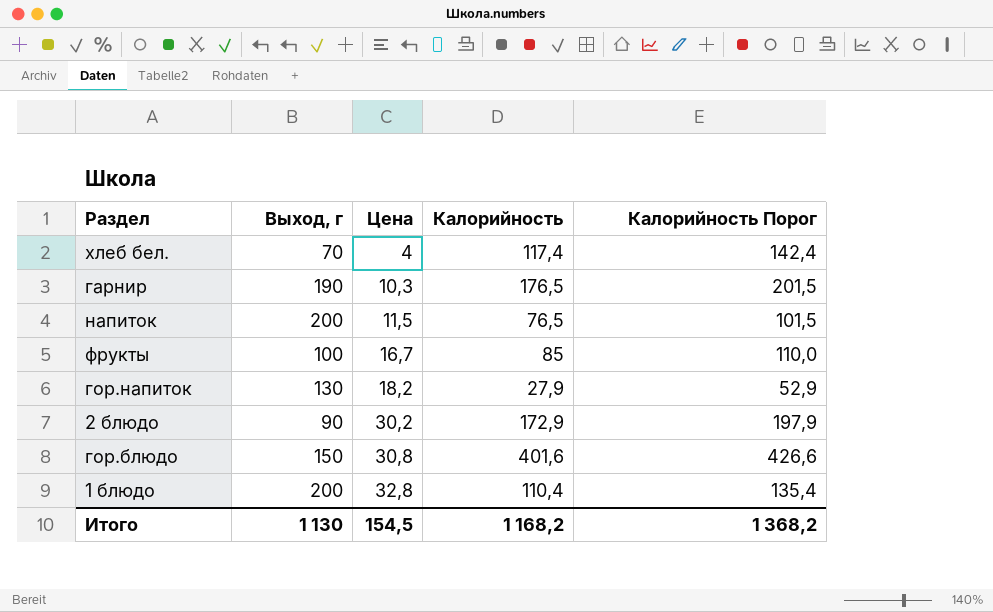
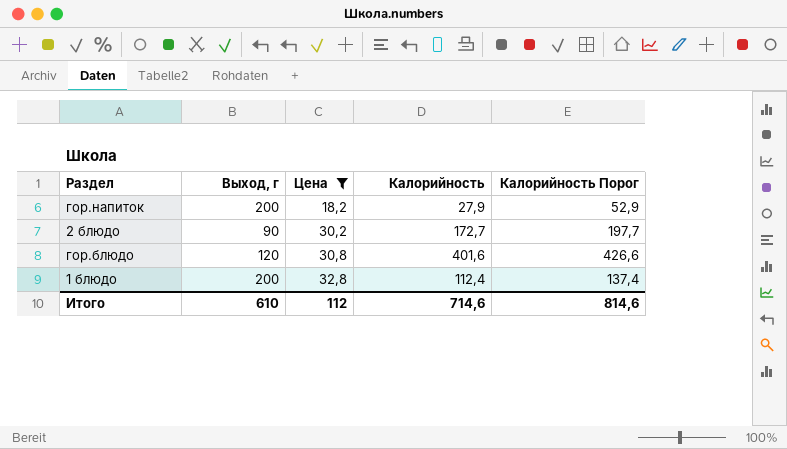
filter: none -> Цена >= 18,2
гор.напиток | Выход, г: 130 -> 200
2 блюдо | Калорийность: 172,9 -> 172,7
2 блюдо | Калорийность Порог: 197,9 -> 197,7
гор.блюдо | Выход, г: 150 -> 120
1 блюдо | Калорийность: 110,4 -> 112,4
1 блюдо | Калорийность Порог: 135,4 -> 137,4
Итого | Выход, г: 1 130 -> 610
Итого | Цена: 154,5 -> 112
Итого | Калорийность: 1 168,2 -> 714,6
Итого | Калорийность Порог: 1 368,2 -> 814,6

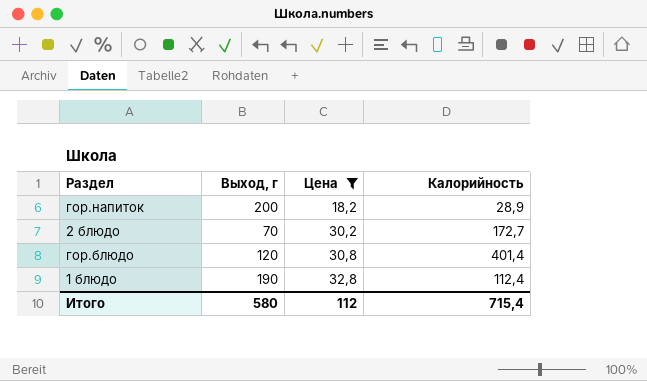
column Калорийность Порог | formula: [Калорийность] + 25 -> none
гор.напиток | Калорийность: 27,9 -> 28,9
2 блюдо | Выход, г: 90 -> 70
гор.блюдо | Калорийность: 401,6 -> 401,4
1 блюдо | Выход, г: 200 -> 190
Итого | Выход, г: 610 -> 580
Итого | Калорийность: 714,6 -> 715,4

